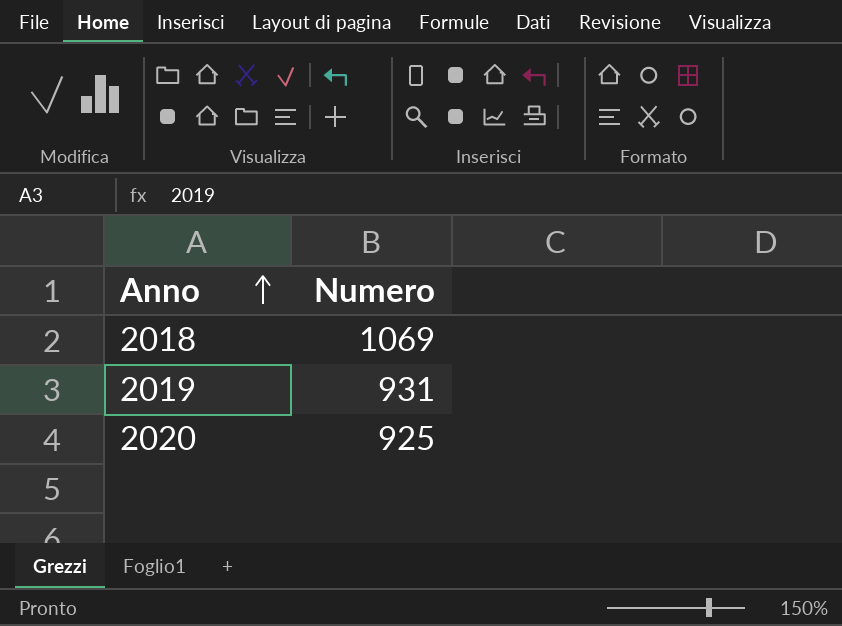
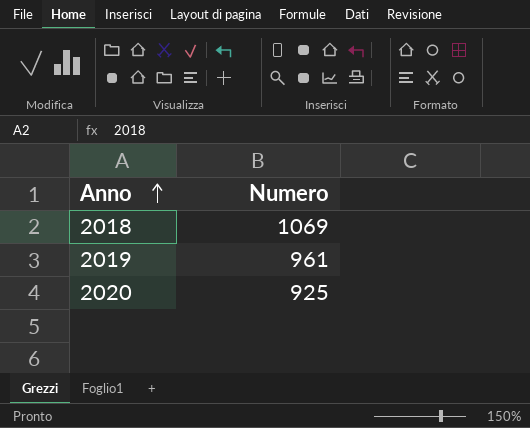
2019 | Numero: 931 -> 961

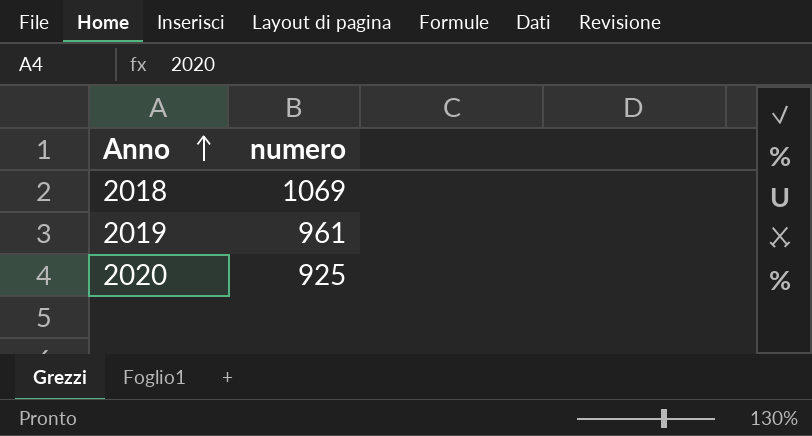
column name: Numero -> numero

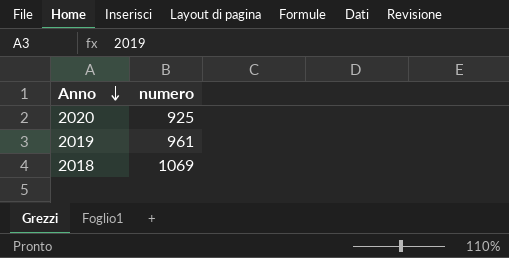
row order: Anno ascending -> Anno descending

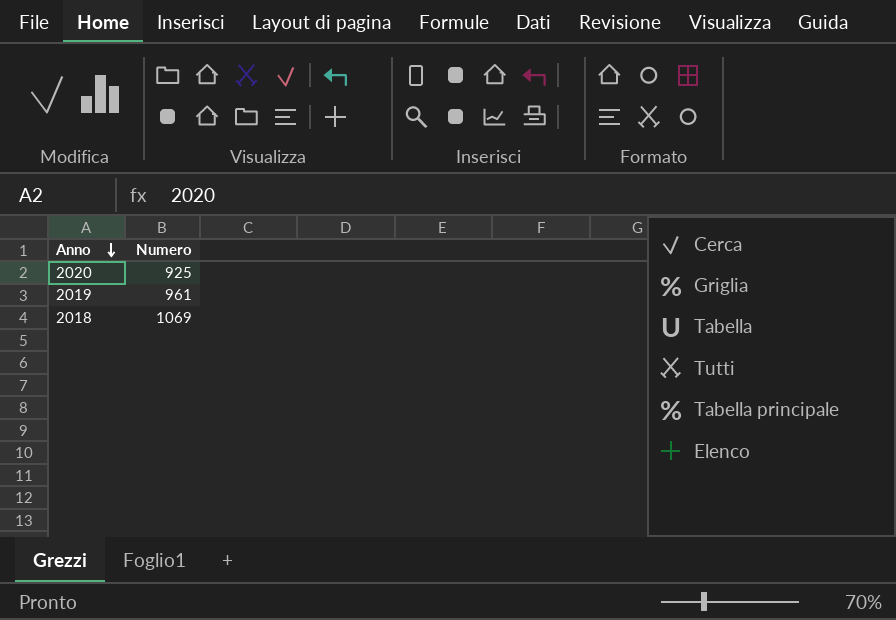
column name: numero -> Numero

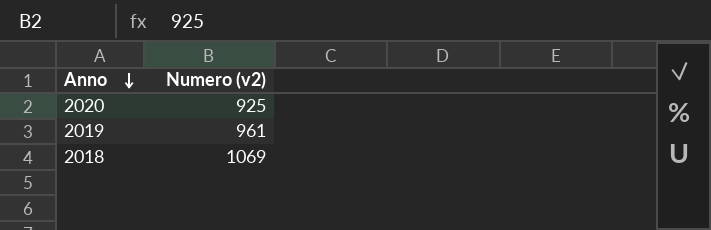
column name: Numero -> Numero (v2)

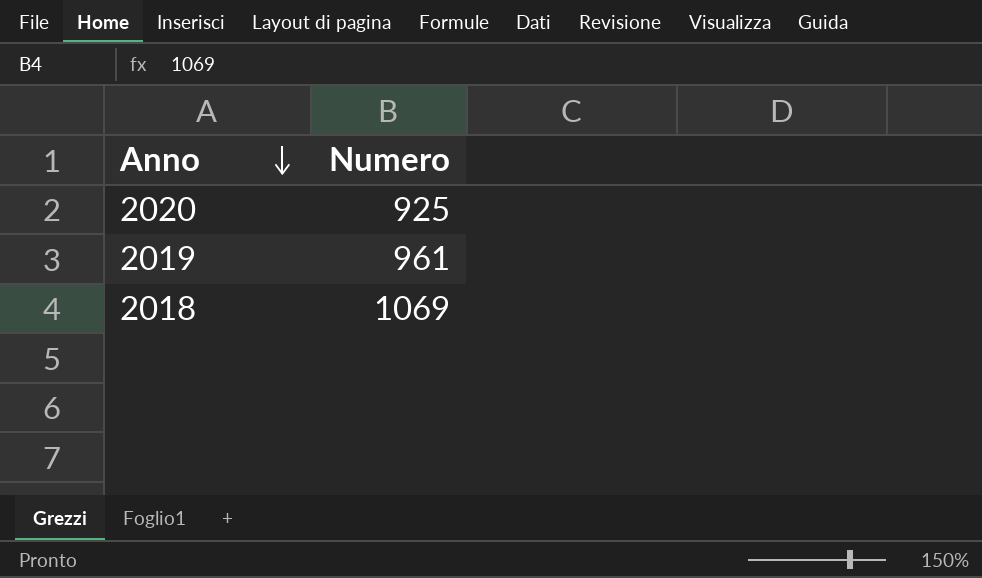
column name: Numero (v2) -> Numero

